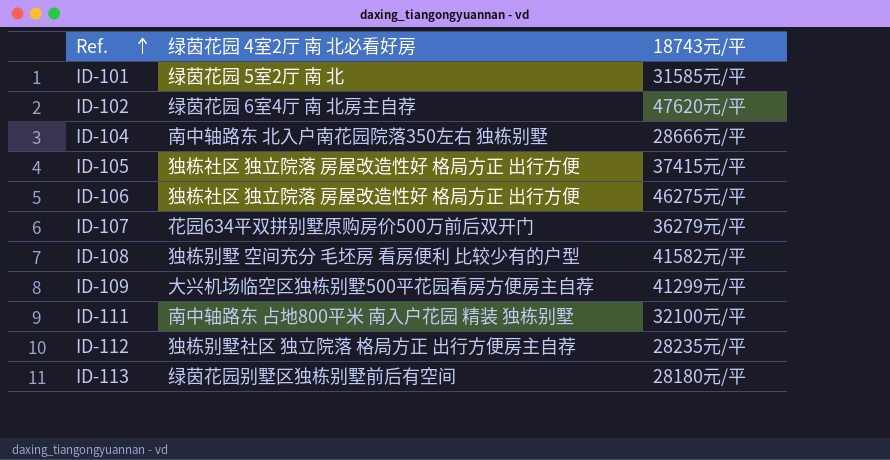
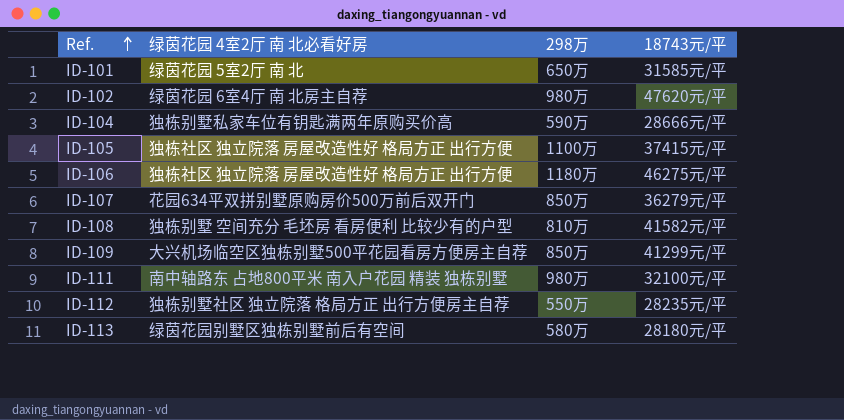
column 298万 | position: none -> 3
ID-104 | 绿茵花园 4室2厅 南 北必看好房: 南中轴路东 北入户南花园院落350左右 独栋别墅 -> 独栋别墅私家车位有钥匙满两年原购买价高

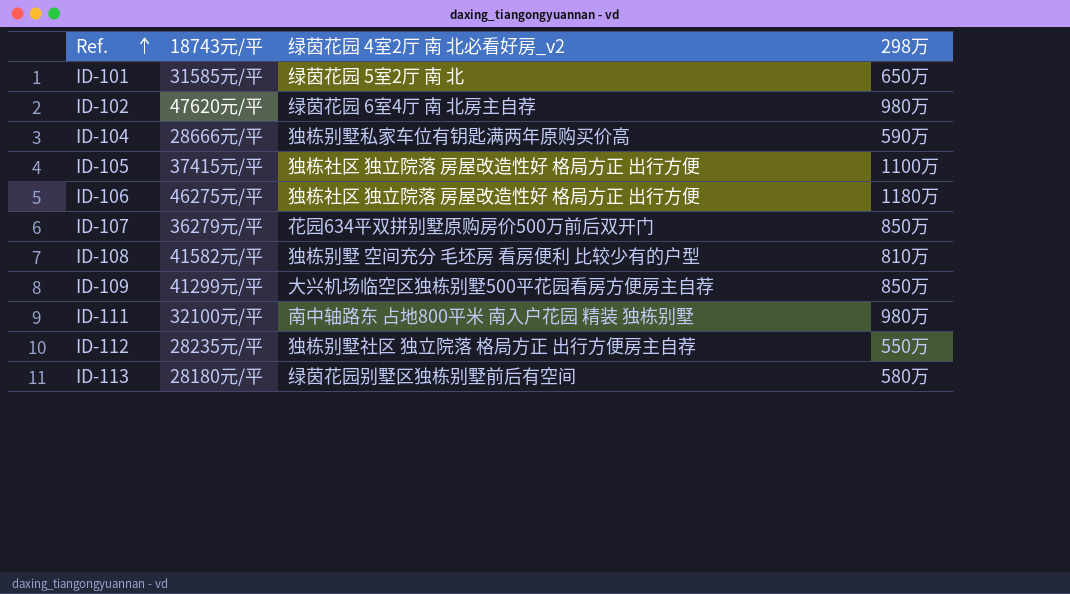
column 18743元/平 | position: 4 -> 2
column name: 绿茵花园 4室2厅 南 北必看好房 -> 绿茵花园 4室2厅 南 北必看好房_v2

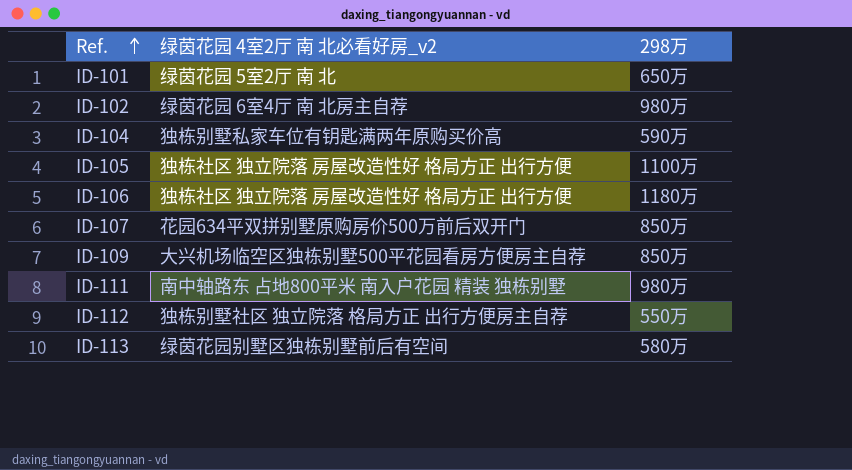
column 18743元/平 | position: 2 -> none
row ID-108: 41582元/平 | 独栋别墅 空间充分 毛坯房 看房便利 比较少有的户型 | 810万 -> none

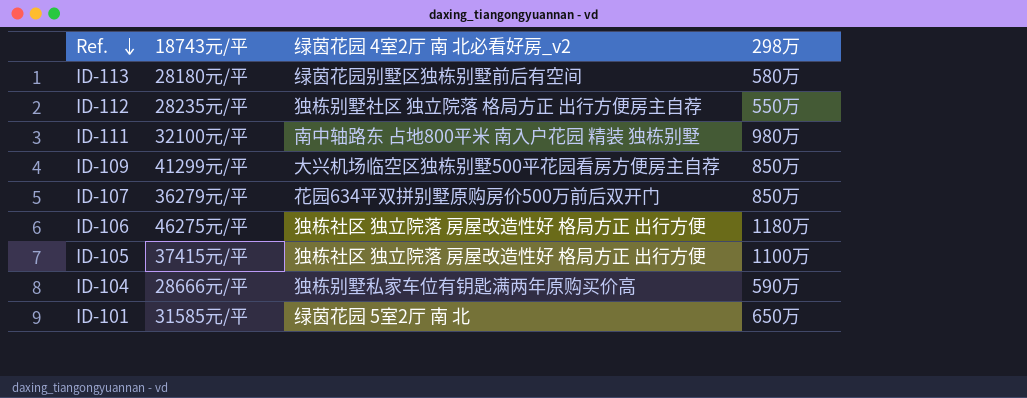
row order: Ref. ascending -> Ref. descending
column 18743元/平 | position: none -> 2
row ID-102: 绿茵花园 6室4厅 南 北房主自荐 | 980万 -> none

